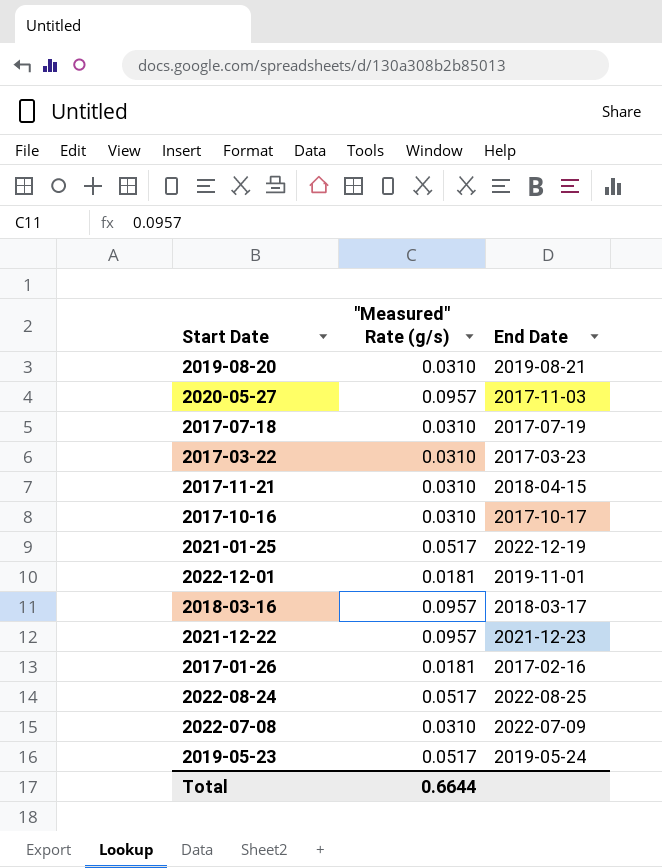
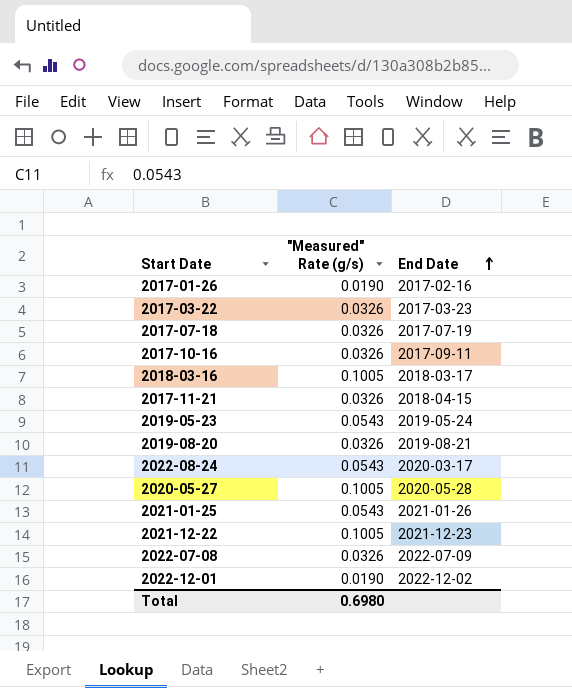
row order: none -> End Date ascending
2017-01-26 | "Measured" Rate (g/s): 0.0181 -> 0.0190
2017-03-22 | "Measured" Rate (g/s): 0.0310 -> 0.0326
2017-07-18 | "Measured" Rate (g/s): 0.0310 -> 0.0326
2017-10-16 | "Measured" Rate (g/s): 0.0310 -> 0.0326
2017-10-16 | End Date: 2017-10-17 -> 2017-09-11
2018-03-16 | "Measured" Rate (g/s): 0.0957 -> 0.1005
2017-11-21 | "Measured" Rate (g/s): 0.0310 -> 0.0326
2019-05-23 | "Measured" Rate (g/s): 0.0517 -> 0.0543
2019-08-20 | "Measured" Rate (g/s): 0.0310 -> 0.0326
2022-08-24 | "Measured" Rate (g/s): 0.0517 -> 0.0543
2022-08-24 | End Date: 2022-08-25 -> 2020-03-17
2020-05-27 | "Measured" Rate (g/s): 0.0957 -> 0.1005
2020-05-27 | End Date: 2017-11-03 -> 2020-05-28
2021-01-25 | "Measured" Rate (g/s): 0.0517 -> 0.0543
2021-01-25 | End Date: 2022-12-19 -> 2021-01-26
2021-12-22 | "Measured" Rate (g/s): 0.0957 -> 0.1005
2022-07-08 | "Measured" Rate (g/s): 0.0310 -> 0.0326
2022-12-01 | "Measured" Rate (g/s): 0.0181 -> 0.0190
2022-12-01 | End Date: 2019-11-01 -> 2022-12-02
Total | "Measured" Rate (g/s): 0.6644 -> 0.6980

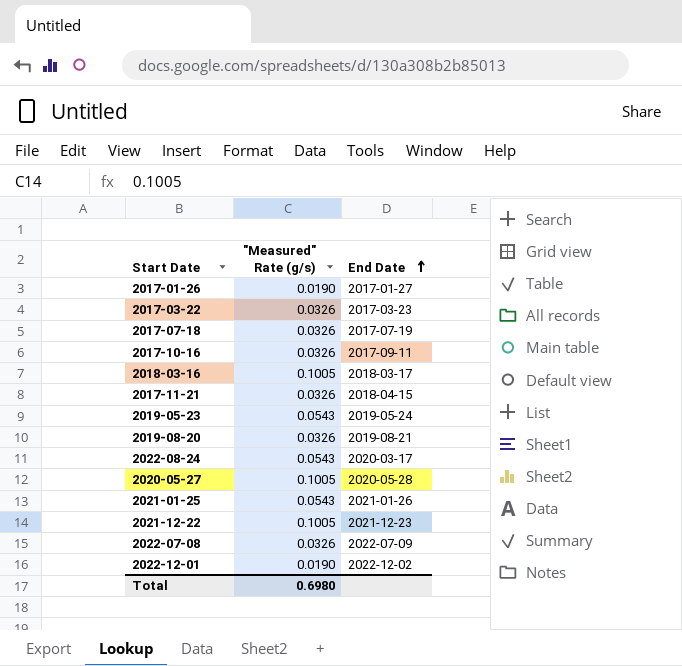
2017-01-26 | End Date: 2017-02-16 -> 2017-01-27

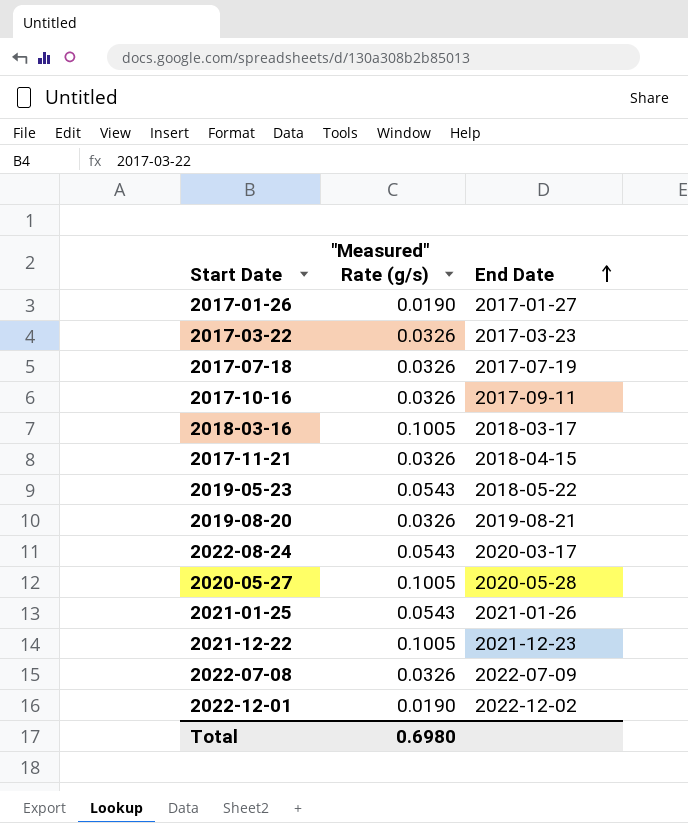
2019-05-23 | End Date: 2019-05-24 -> 2018-05-22

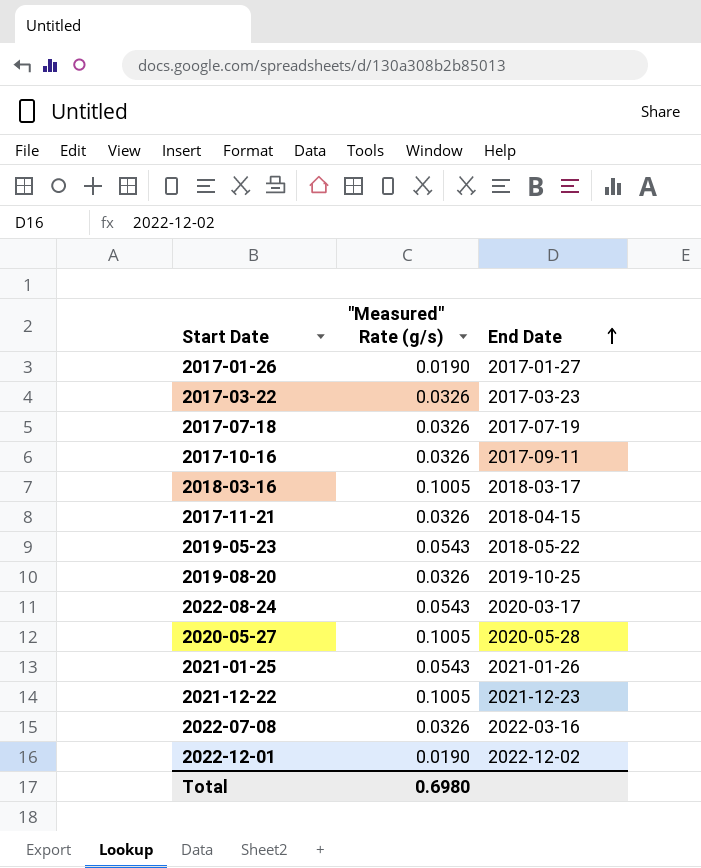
2019-08-20 | End Date: 2019-08-21 -> 2019-10-25
2022-07-08 | End Date: 2022-07-09 -> 2022-03-16

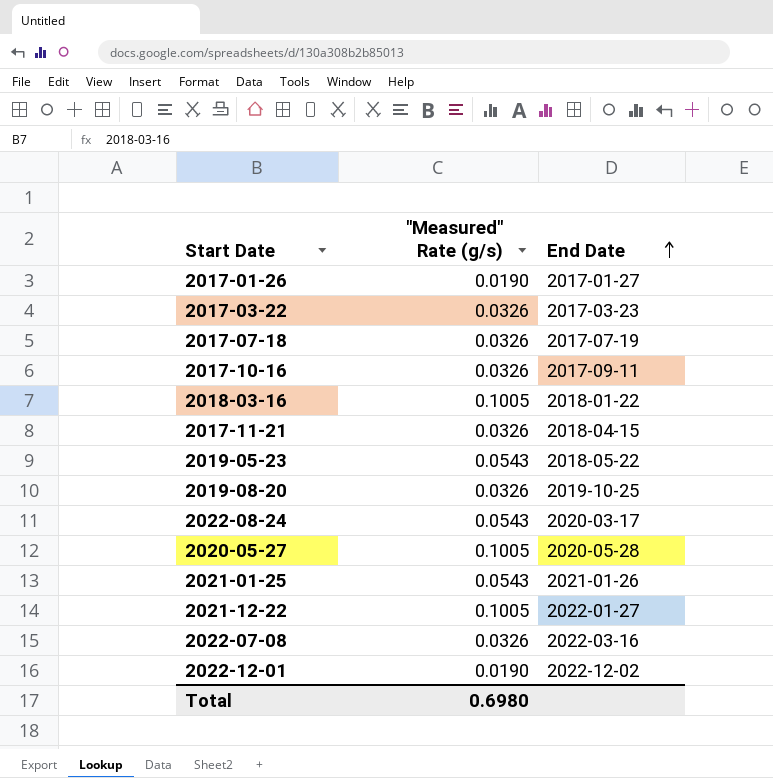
2018-03-16 | End Date: 2018-03-17 -> 2018-01-22
2021-12-22 | End Date: 2021-12-23 -> 2022-01-27

